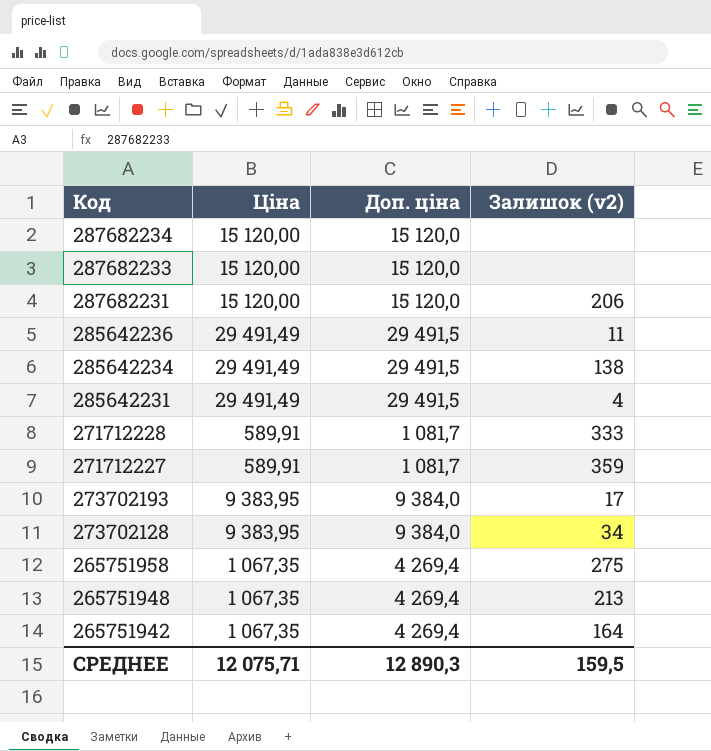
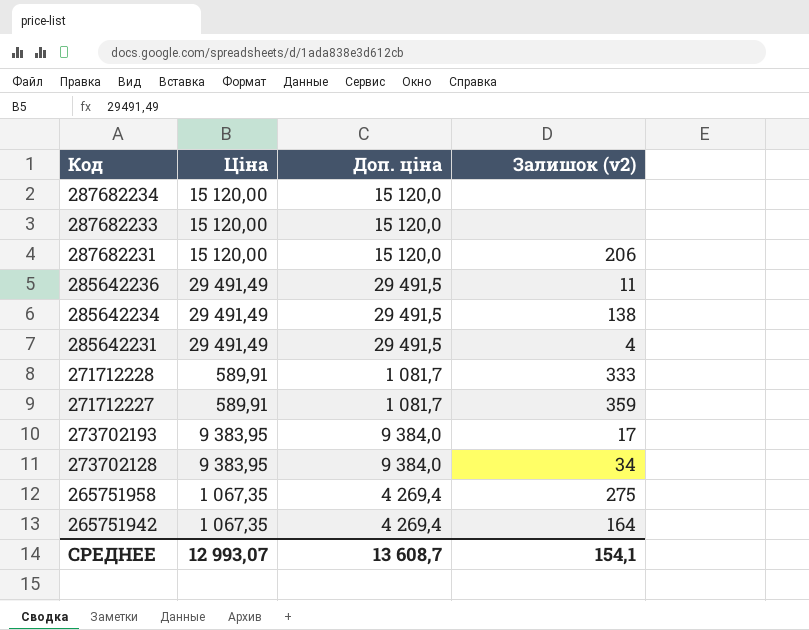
row 265751948: 1 067,35 | 4 269,4 | 213 -> none
СРЕДНЕЕ | Ціна: 12 075,71 -> 12 993,07
СРЕДНЕЕ | Доп. ціна: 12 890,3 -> 13 608,7
СРЕДНЕЕ | Залишок (v2): 159,5 -> 154,1

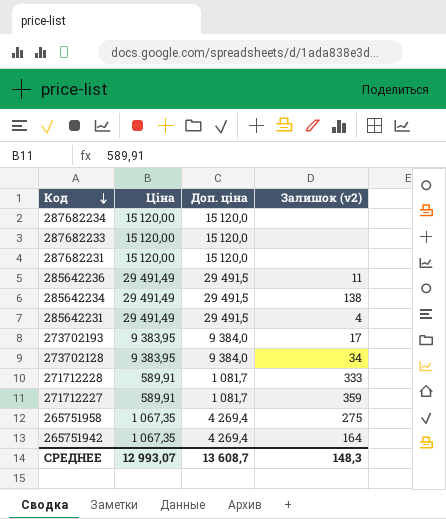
row order: none -> Код descending
287682231 | Залишок (v2): 206 -> none
СРЕДНЕЕ | Залишок (v2): 154,1 -> 148,3

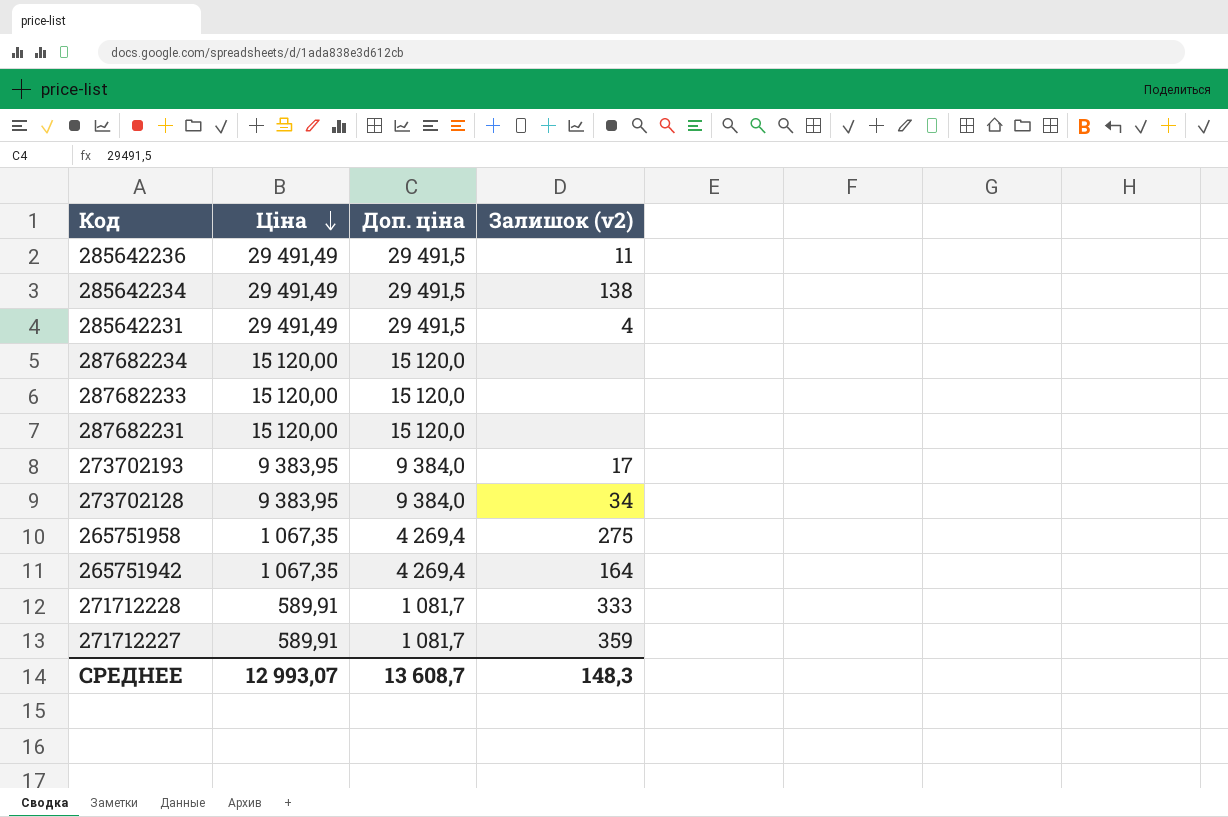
row order: Код descending -> Ціна descending

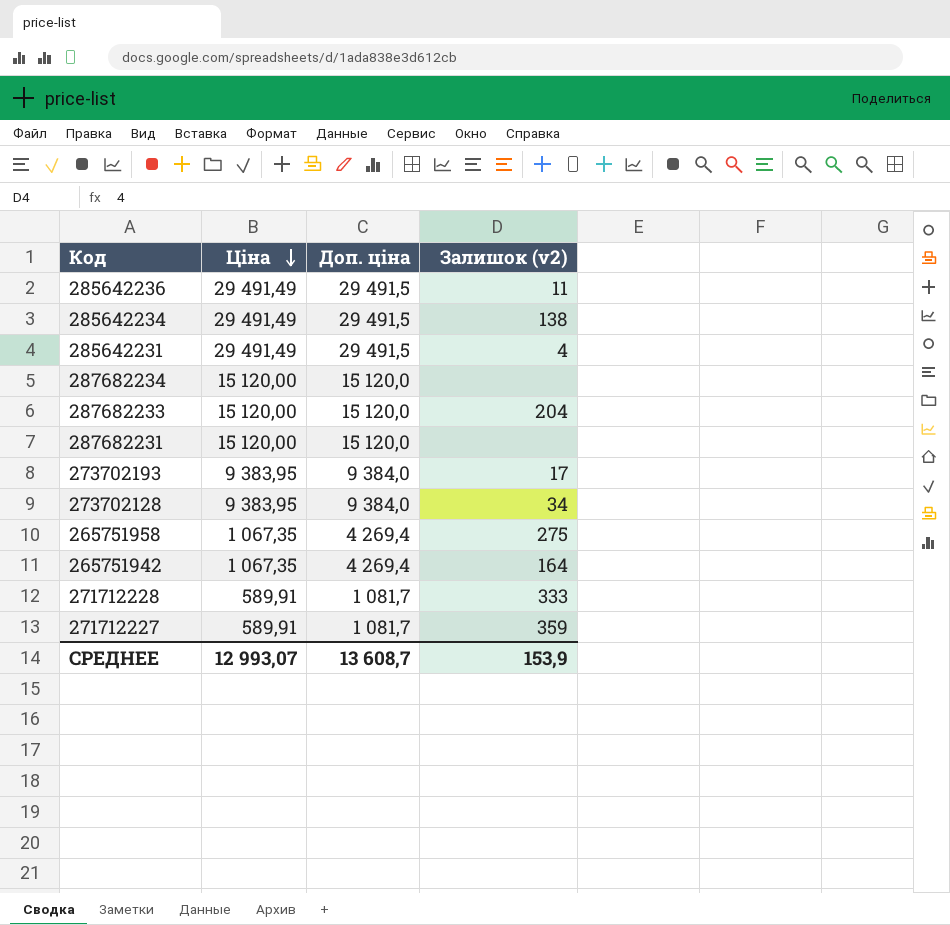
287682233 | Залишок (v2): none -> 204
СРЕДНЕЕ | Залишок (v2): 148,3 -> 153,9

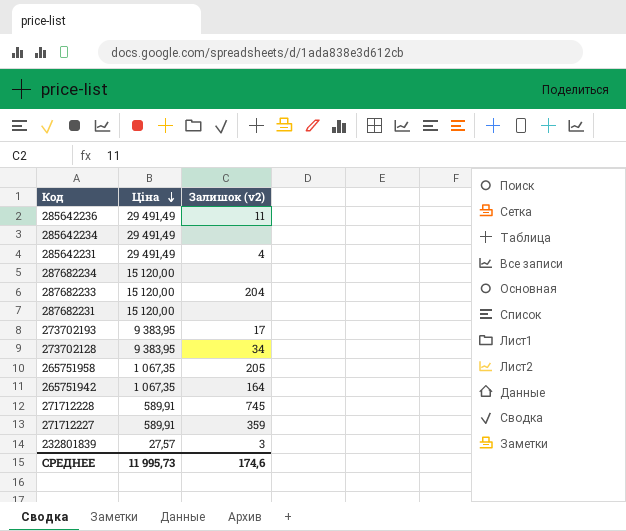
column Доп. ціна | position: 3 -> none
285642234 | Залишок (v2): 138 -> none
265751958 | Залишок (v2): 275 -> 205
271712228 | Залишок (v2): 333 -> 745
row 232801839: none -> 27,57 | 3
СРЕДНЕЕ | Ціна: 12 993,07 -> 11 995,73
СРЕДНЕЕ | Залишок (v2): 153,9 -> 174,6

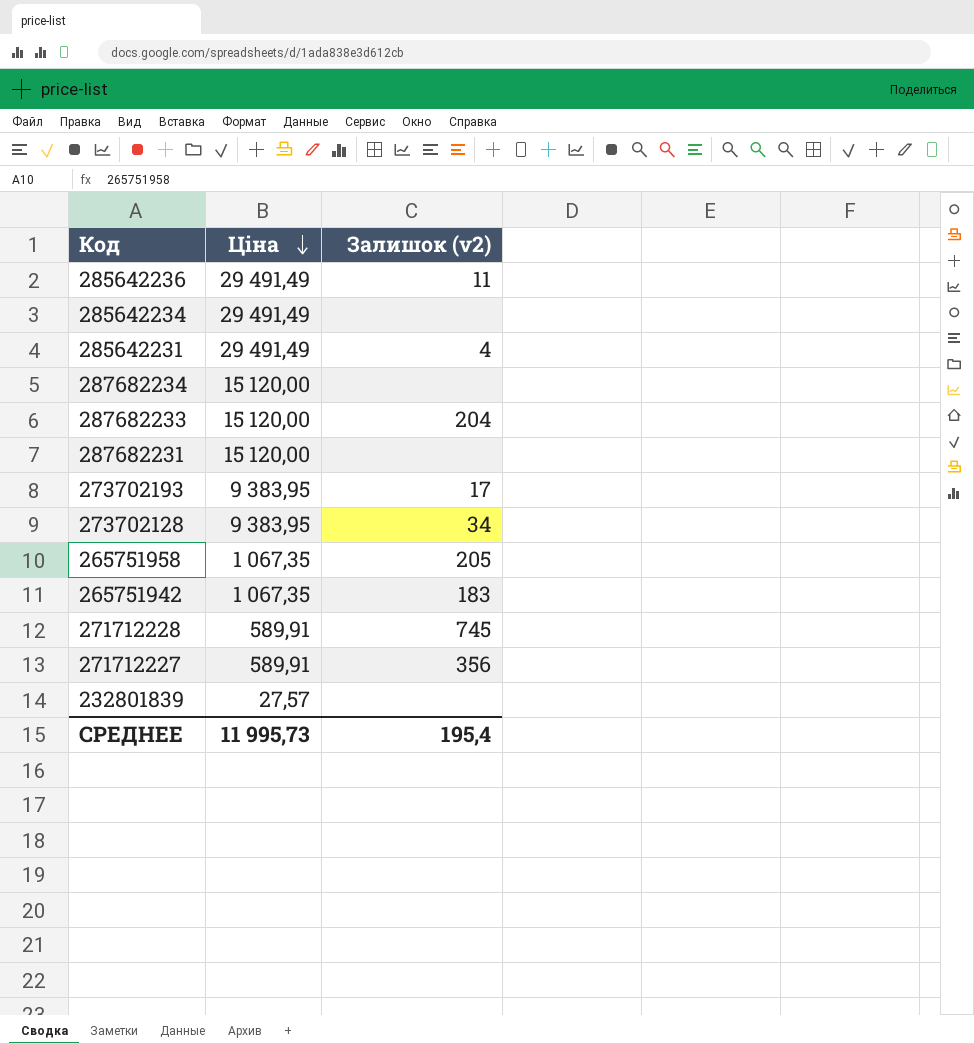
265751942 | Залишок (v2): 164 -> 183
271712227 | Залишок (v2): 359 -> 356
232801839 | Залишок (v2): 3 -> none
СРЕДНЕЕ | Залишок (v2): 174,6 -> 195,4

